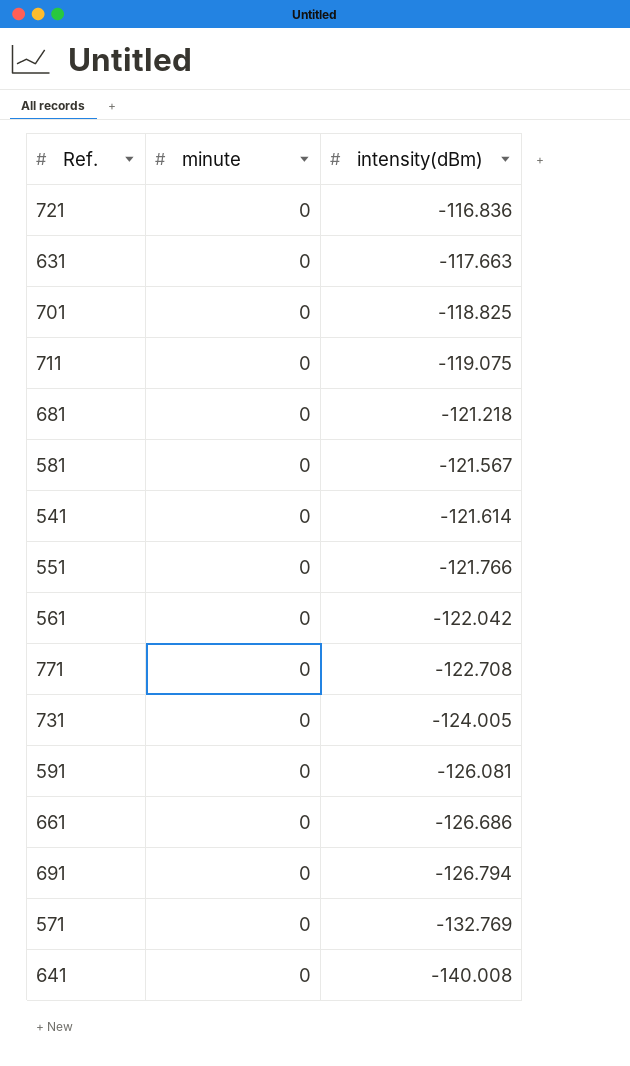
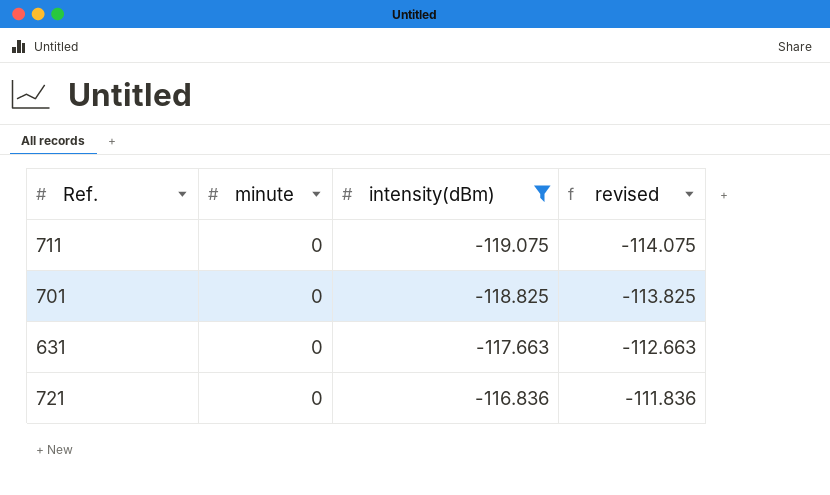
filter: none -> intensity(dBm) >= -119.075
row order: intensity(dBm) descending -> intensity(dBm) ascending
column revised | formula: none -> [intensity(dBm)] + 5

